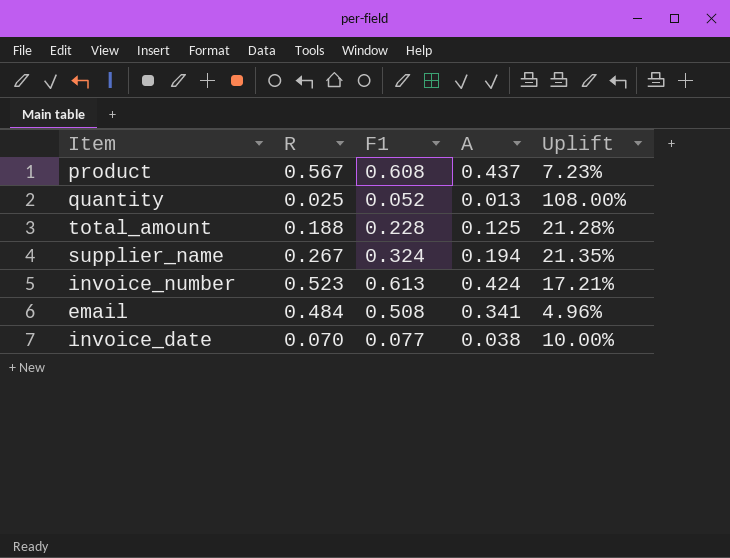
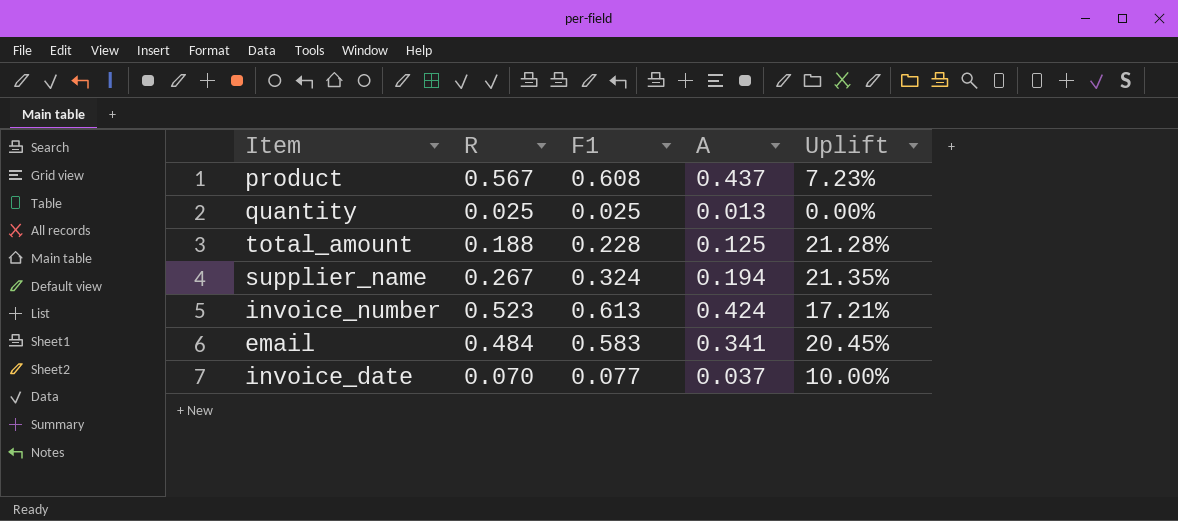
quantity | F1: 0.052 -> 0.025
quantity | Uplift: 108.00% -> 0.00%
email | F1: 0.508 -> 0.583
email | Uplift: 4.96% -> 20.45%
invoice_date | A: 0.038 -> 0.037

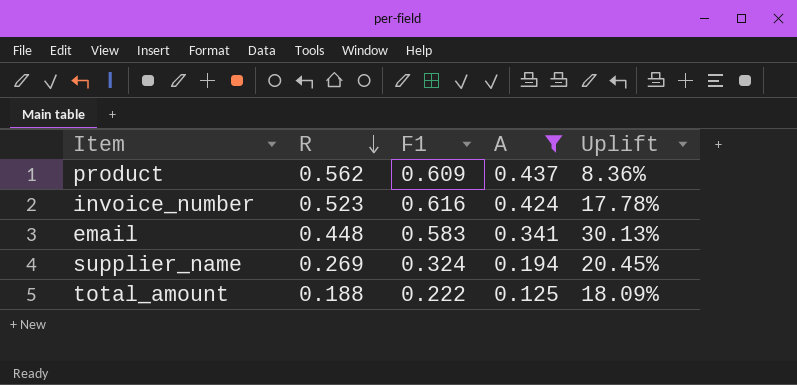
filter: none -> A >= 0.125
row order: none -> R descending
product | R: 0.567 -> 0.562
product | F1: 0.608 -> 0.609
product | Uplift: 7.23% -> 8.36%
invoice_number | F1: 0.613 -> 0.616
invoice_number | Uplift: 17.21% -> 17.78%
email | R: 0.484 -> 0.448
email | Uplift: 20.45% -> 30.13%
supplier_name | R: 0.267 -> 0.269
supplier_name | Uplift: 21.35% -> 20.45%
total_amount | F1: 0.228 -> 0.222
total_amount | Uplift: 21.28% -> 18.09%

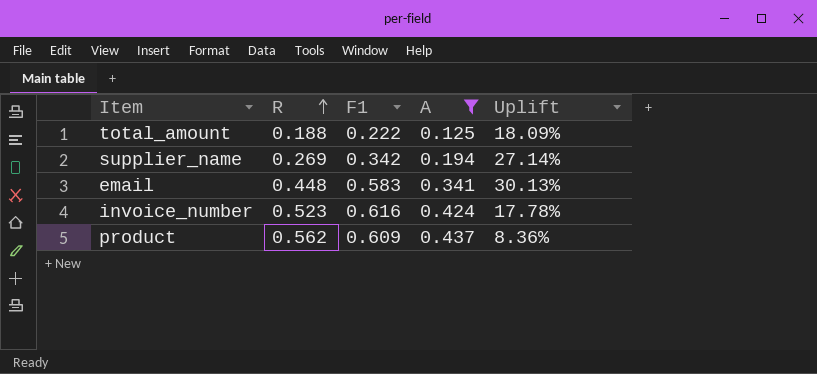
row order: R descending -> R ascending
supplier_name | F1: 0.324 -> 0.342
supplier_name | Uplift: 20.45% -> 27.14%

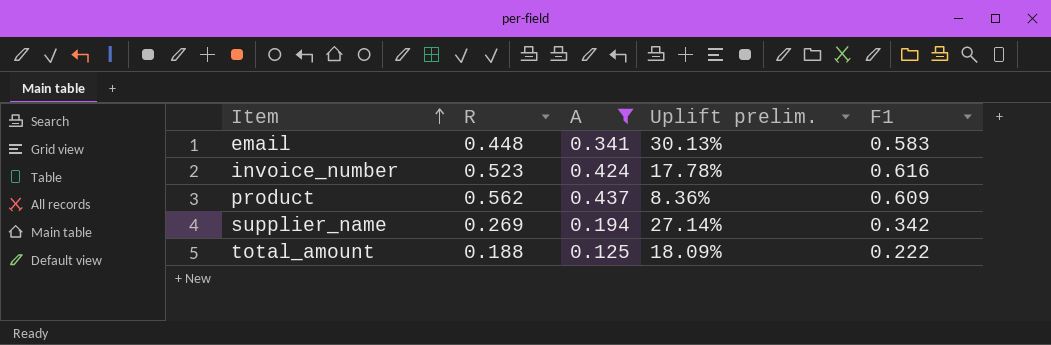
row order: R ascending -> Item ascending
column name: Uplift -> Uplift prelim.
column F1 | position: 3 -> 5

